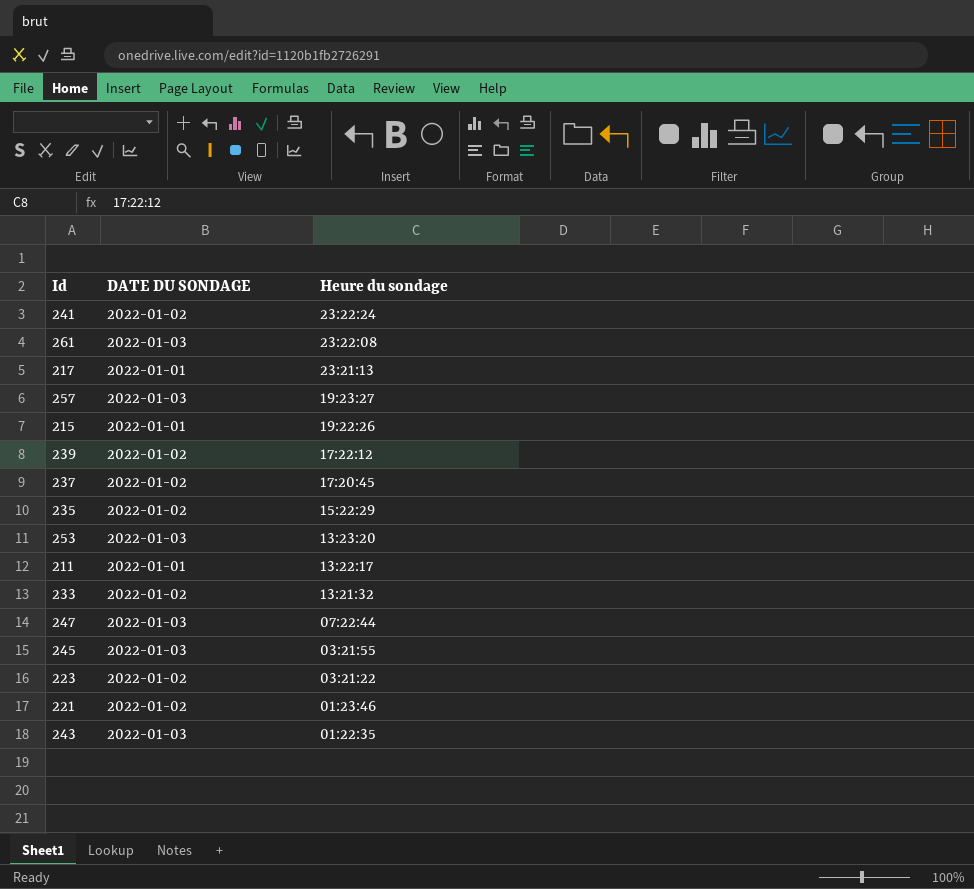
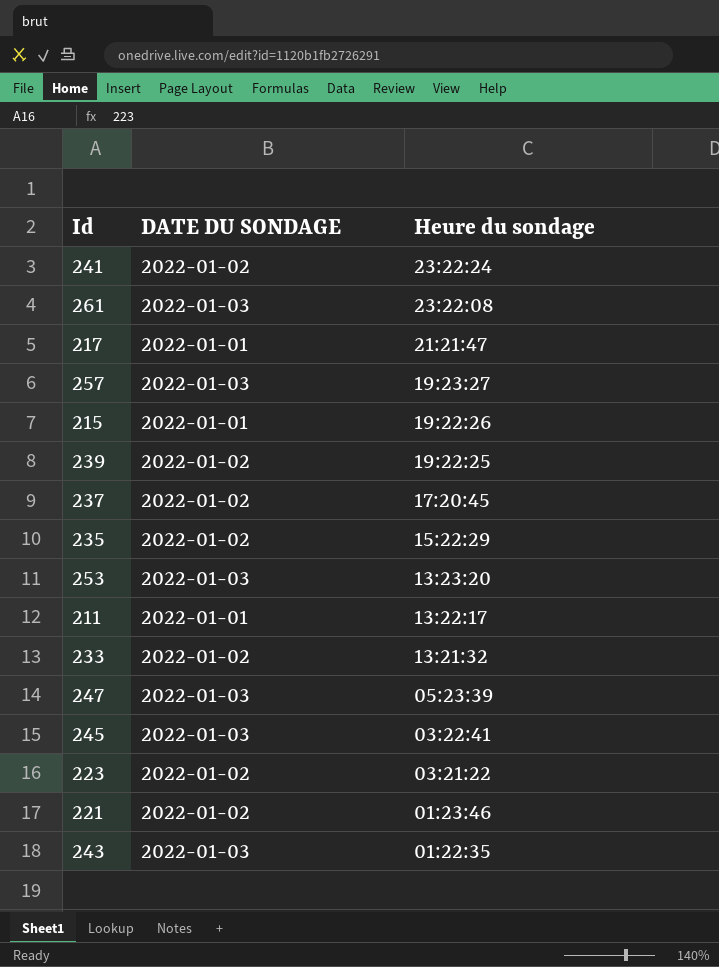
217 | Heure du sondage: 23:21:13 -> 21:21:47
239 | Heure du sondage: 17:22:12 -> 19:22:25
247 | Heure du sondage: 07:22:44 -> 05:23:39
245 | Heure du sondage: 03:21:55 -> 03:22:41

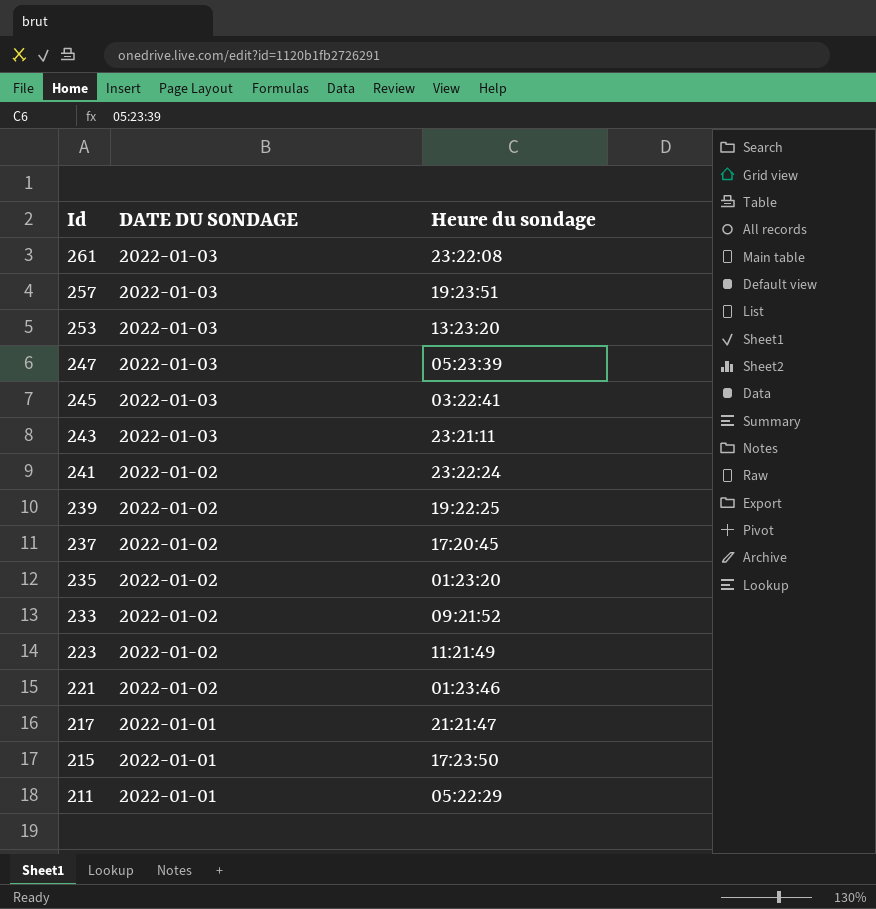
row order: Heure du sondage descending -> Id descending
257 | Heure du sondage: 19:23:27 -> 19:23:51
243 | Heure du sondage: 01:22:35 -> 23:21:11
235 | Heure du sondage: 15:22:29 -> 01:23:20
233 | Heure du sondage: 13:21:32 -> 09:21:52
223 | Heure du sondage: 03:21:22 -> 11:21:49
215 | Heure du sondage: 19:22:26 -> 17:23:50
211 | Heure du sondage: 13:22:17 -> 05:22:29

